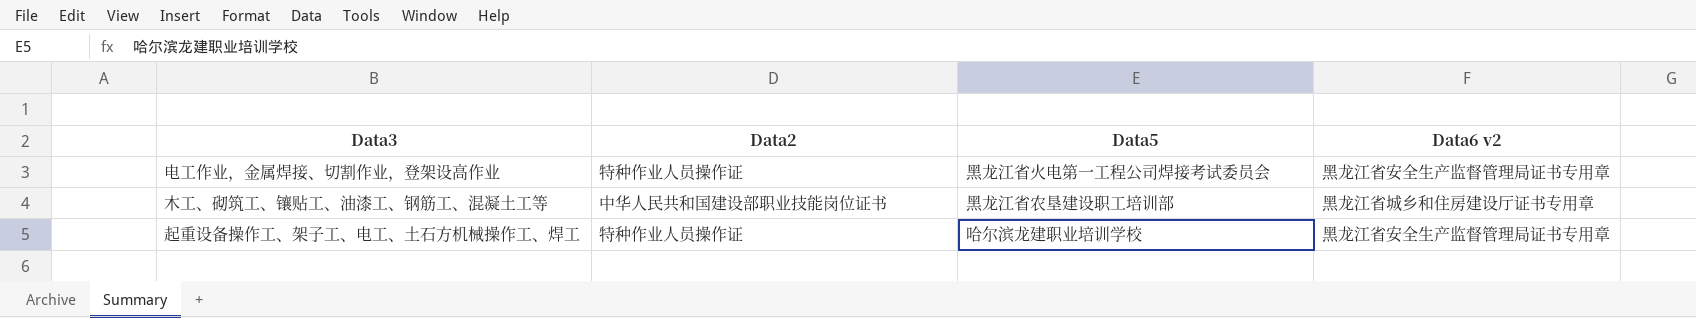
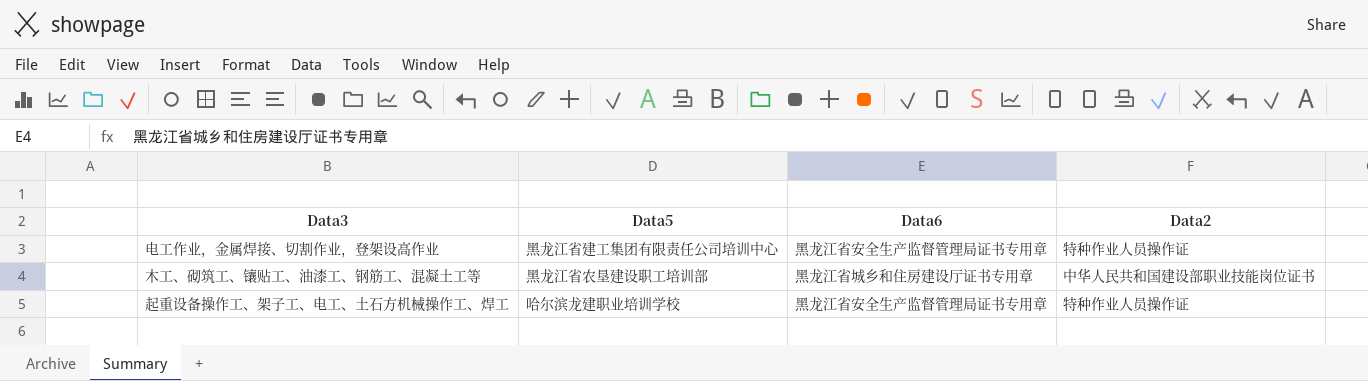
column name: Data6 v2 -> Data6
column Data2 | position: 2 -> 4
电工作业，金属焊接、切割作业，登架设高作业 | Data5: 黑龙江省火电第一工程公司焊接考试委员会 -> 黑龙江省建工集团有限责任公司培训中心

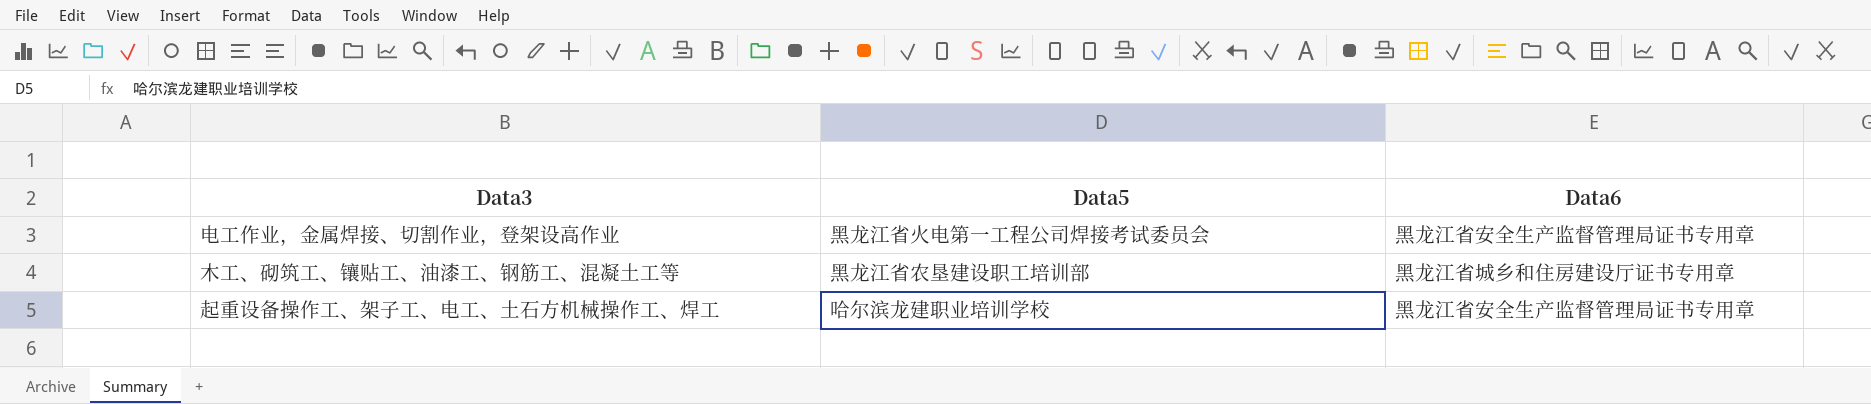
column Data2 | position: 4 -> none
电工作业，金属焊接、切割作业，登架设高作业 | Data5: 黑龙江省建工集团有限责任公司培训中心 -> 黑龙江省火电第一工程公司焊接考试委员会

